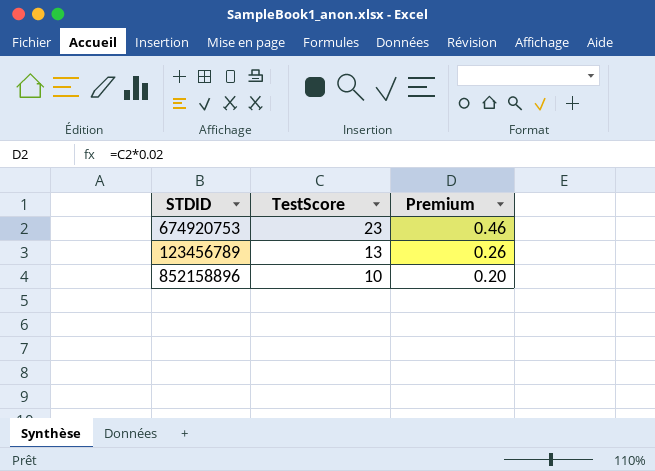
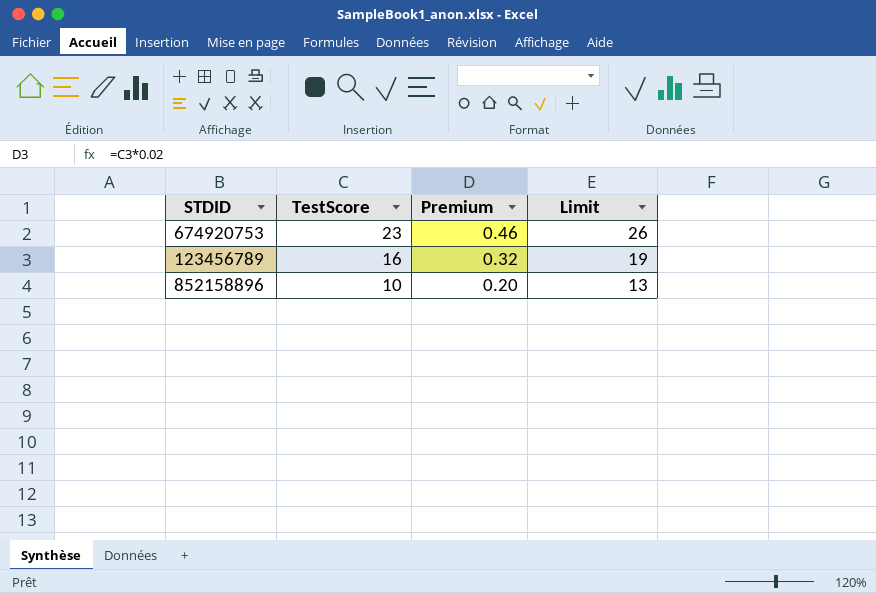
column Limit | formula: none -> [TestScore] + 3
123456789 | TestScore: 13 -> 16
123456789 | Premium: 0.26 -> 0.32

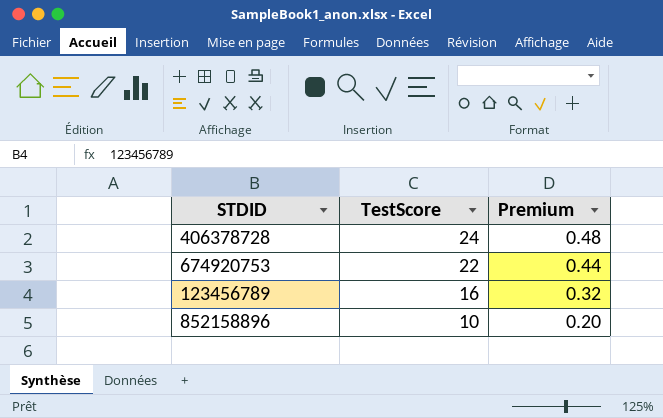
column Limit | formula: [TestScore] + 3 -> none
row 406378728: none -> 24 | 0.48
674920753 | TestScore: 23 -> 22
674920753 | Premium: 0.46 -> 0.44

